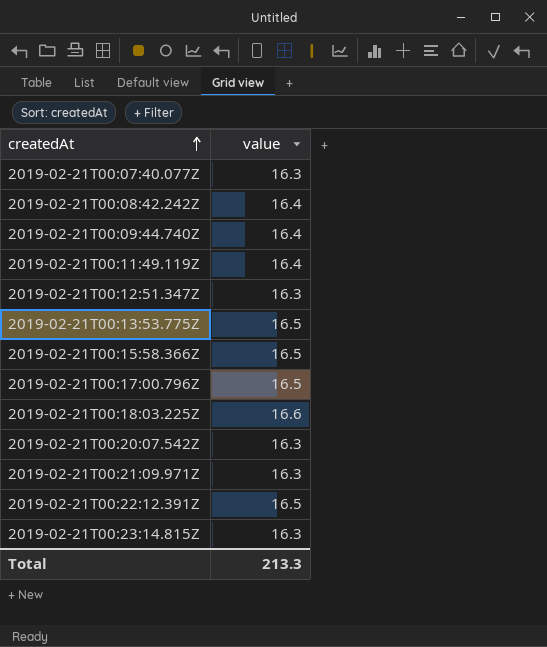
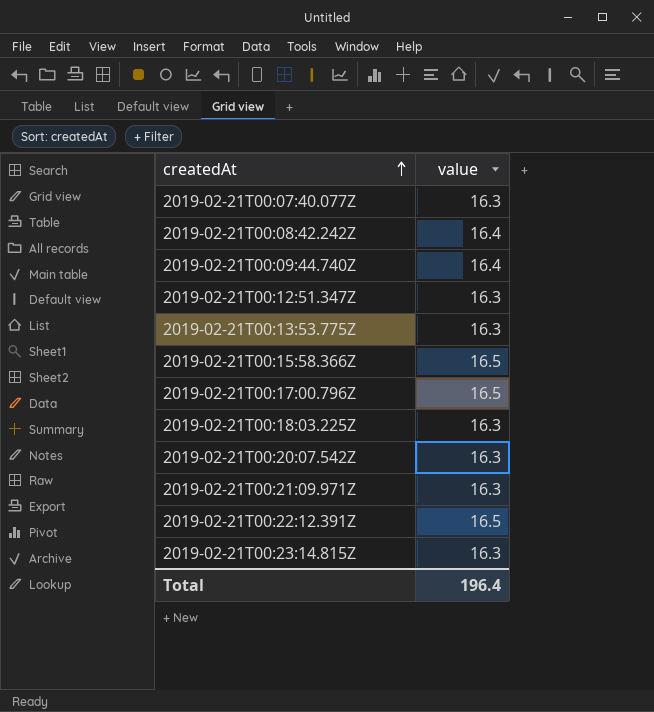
row 2019-02-21T00:11:49.119Z: 16.4 -> none
2019-02-21T00:13:53.775Z | value: 16.5 -> 16.3
2019-02-21T00:18:03.225Z | value: 16.6 -> 16.3
Total | value: 213.3 -> 196.4

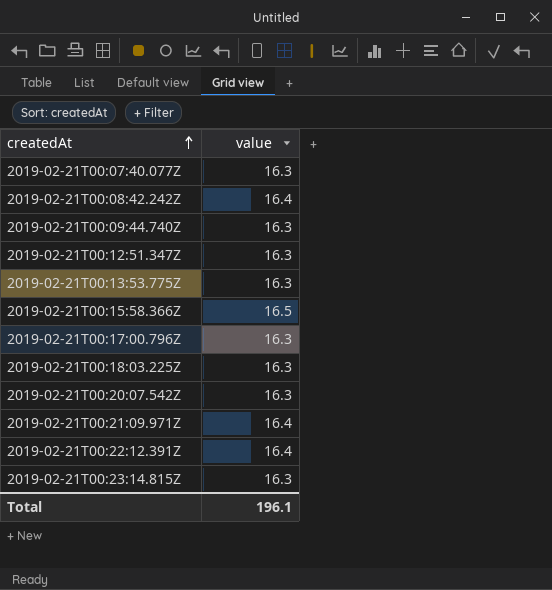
2019-02-21T00:09:44.740Z | value: 16.4 -> 16.3
2019-02-21T00:17:00.796Z | value: 16.5 -> 16.3
2019-02-21T00:21:09.971Z | value: 16.3 -> 16.4
2019-02-21T00:22:12.391Z | value: 16.5 -> 16.4
Total | value: 196.4 -> 196.1

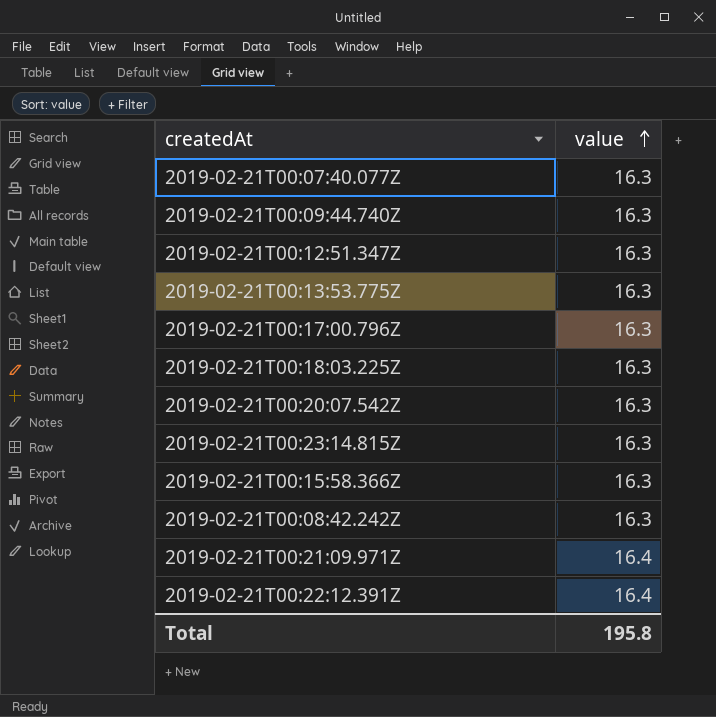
row order: createdAt ascending -> value ascending
2019-02-21T00:15:58.366Z | value: 16.5 -> 16.3
2019-02-21T00:08:42.242Z | value: 16.4 -> 16.3
Total | value: 196.1 -> 195.8

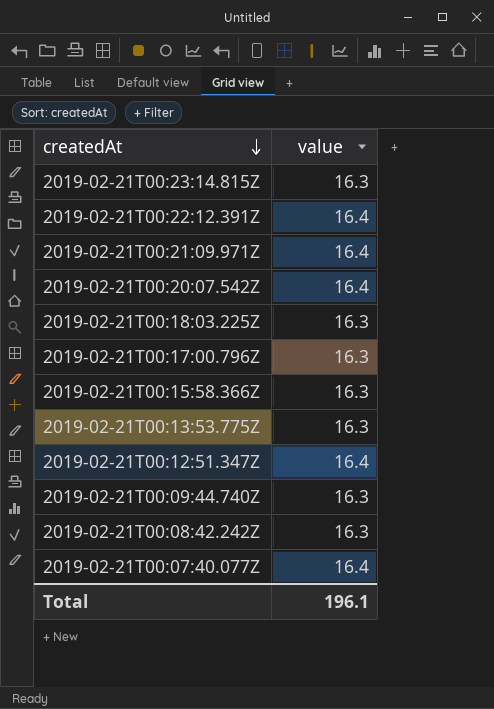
row order: value ascending -> createdAt descending
2019-02-21T00:20:07.542Z | value: 16.3 -> 16.4
2019-02-21T00:12:51.347Z | value: 16.3 -> 16.4
2019-02-21T00:07:40.077Z | value: 16.3 -> 16.4
Total | value: 195.8 -> 196.1

